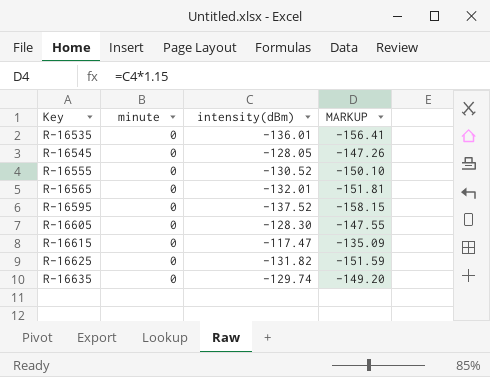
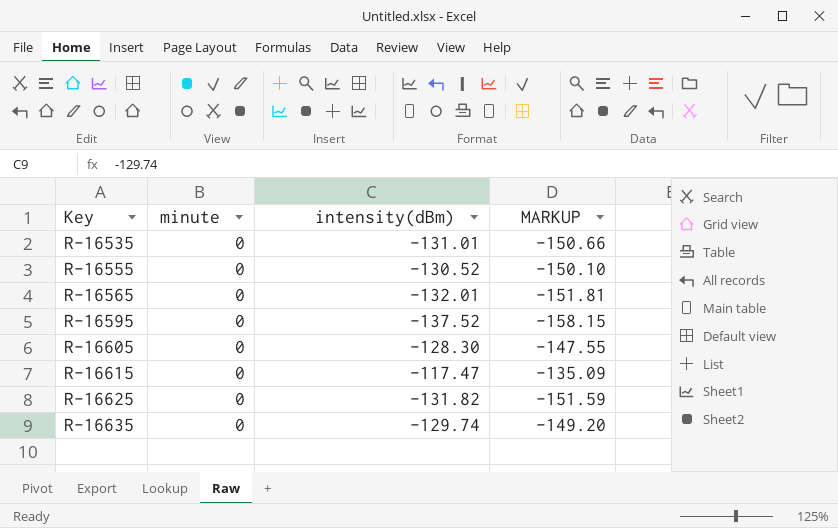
row R-16545: 0 | -128.05 | -147.26 -> none
R-16535 | intensity(dBm): -136.01 -> -131.01
R-16535 | MARKUP: -156.41 -> -150.66

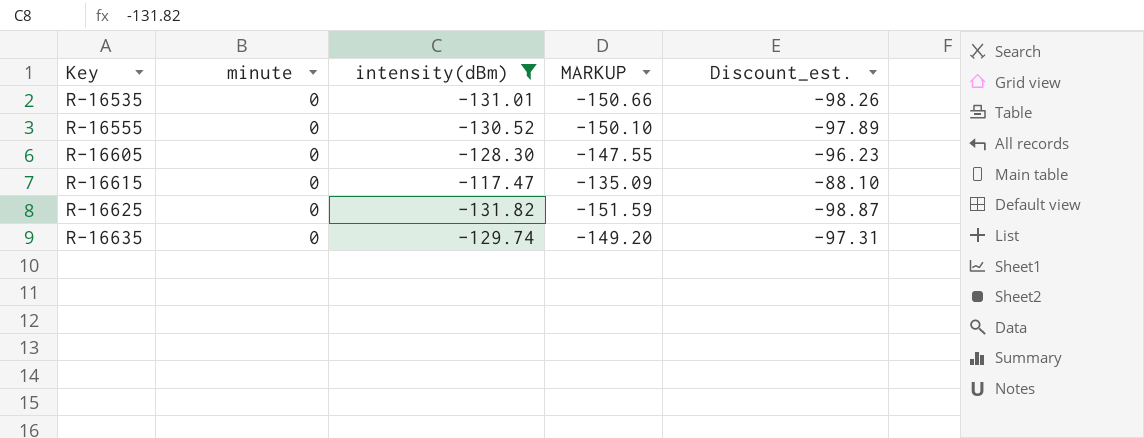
filter: none -> intensity(dBm) >= -131.82
column Discount_est. | formula: none -> [intensity(dBm)] * 0.75

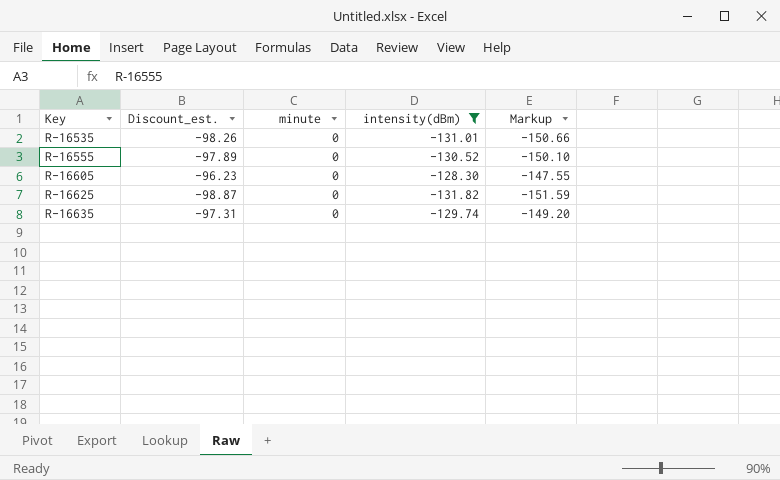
column Discount_est. | position: 5 -> 2
column name: MARKUP -> Markup
row R-16615: 0 | -117.47 | -135.09 | -88.10 -> none

